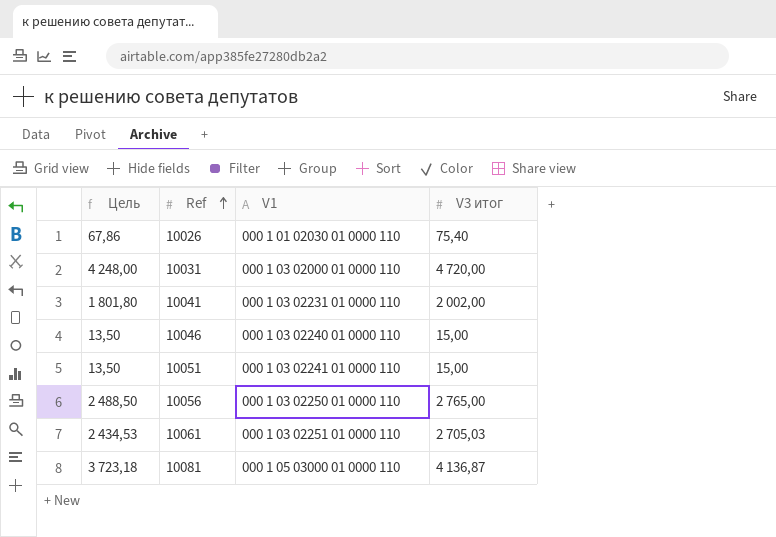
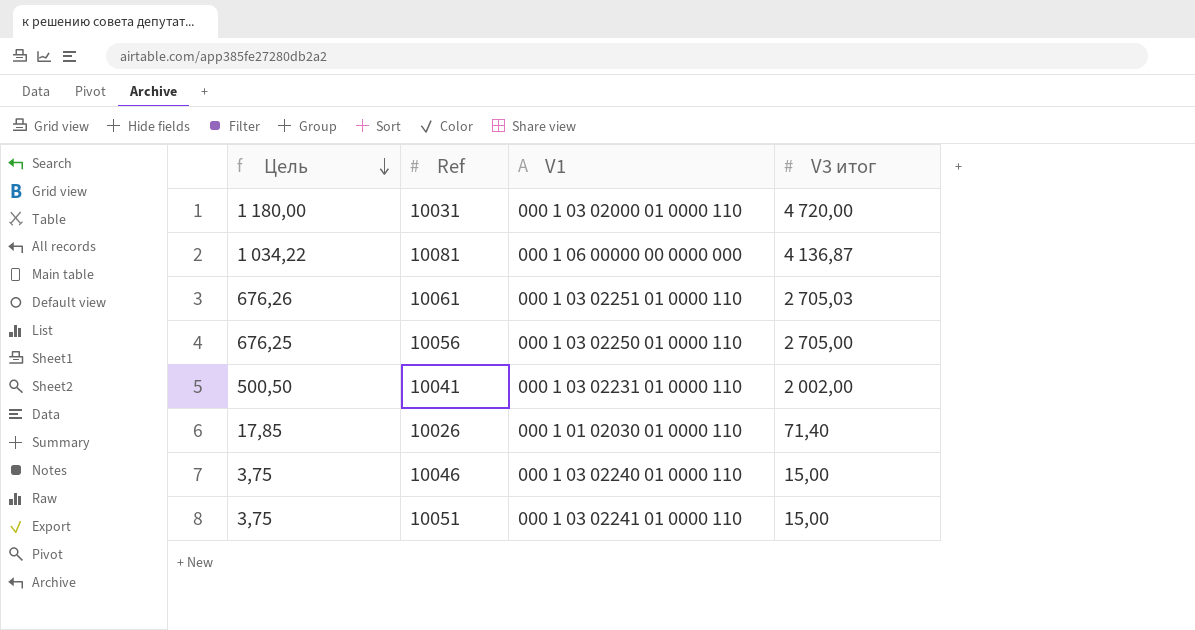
row order: Ref ascending -> Цель descending
column Цель | formula: [V3 итог] * 0,9 -> [V3 итог] * 0,25
10081 | V1: 000 1 05 03000 01 0000 110 -> 000 1 06 00000 00 0000 000
10056 | V3 итог: 2 765,00 -> 2 705,00
10026 | V3 итог: 75,40 -> 71,40

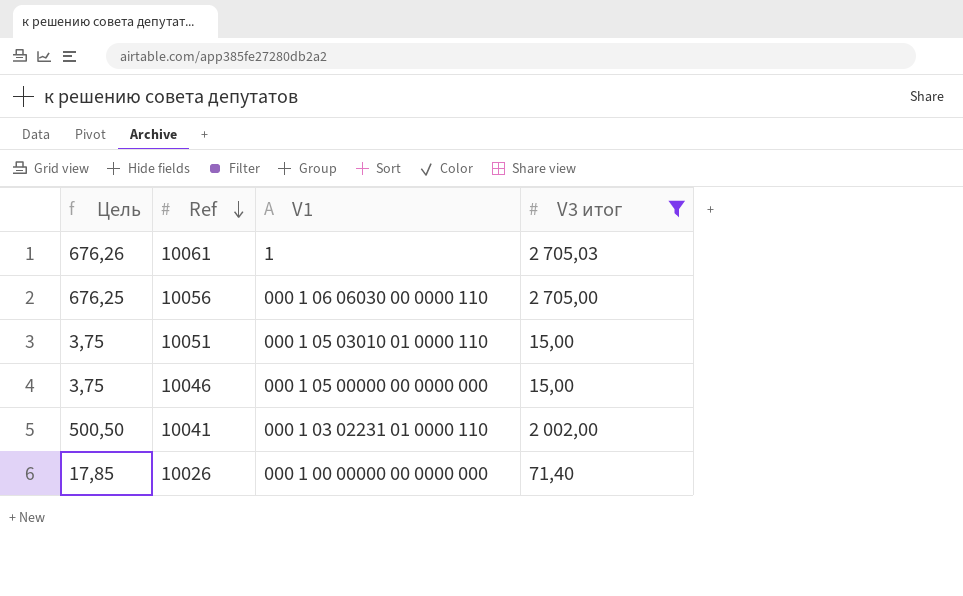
filter: none -> V3 итог <= 2 705,03
row order: Цель descending -> Ref descending
10061 | V1: 000 1 03 02251 01 0000 110 -> 1
10056 | V1: 000 1 03 02250 01 0000 110 -> 000 1 06 06030 00 0000 110
10051 | V1: 000 1 03 02241 01 0000 110 -> 000 1 05 03010 01 0000 110
10046 | V1: 000 1 03 02240 01 0000 110 -> 000 1 05 00000 00 0000 000
10026 | V1: 000 1 01 02030 01 0000 110 -> 000 1 00 00000 00 0000 000

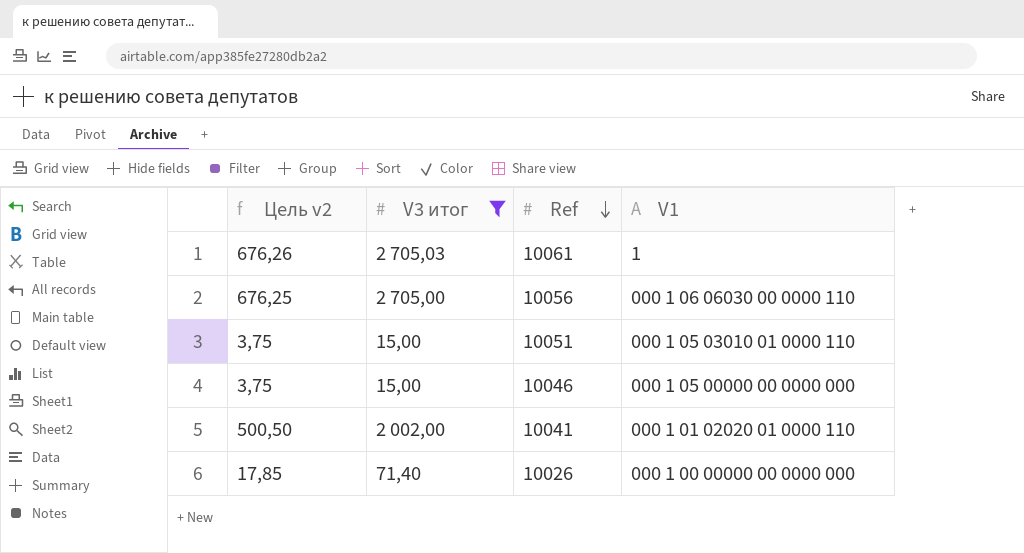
column name: Цель -> Цель v2
column V3 итог | position: 4 -> 2
10041 | V1: 000 1 03 02231 01 0000 110 -> 000 1 01 02020 01 0000 110

